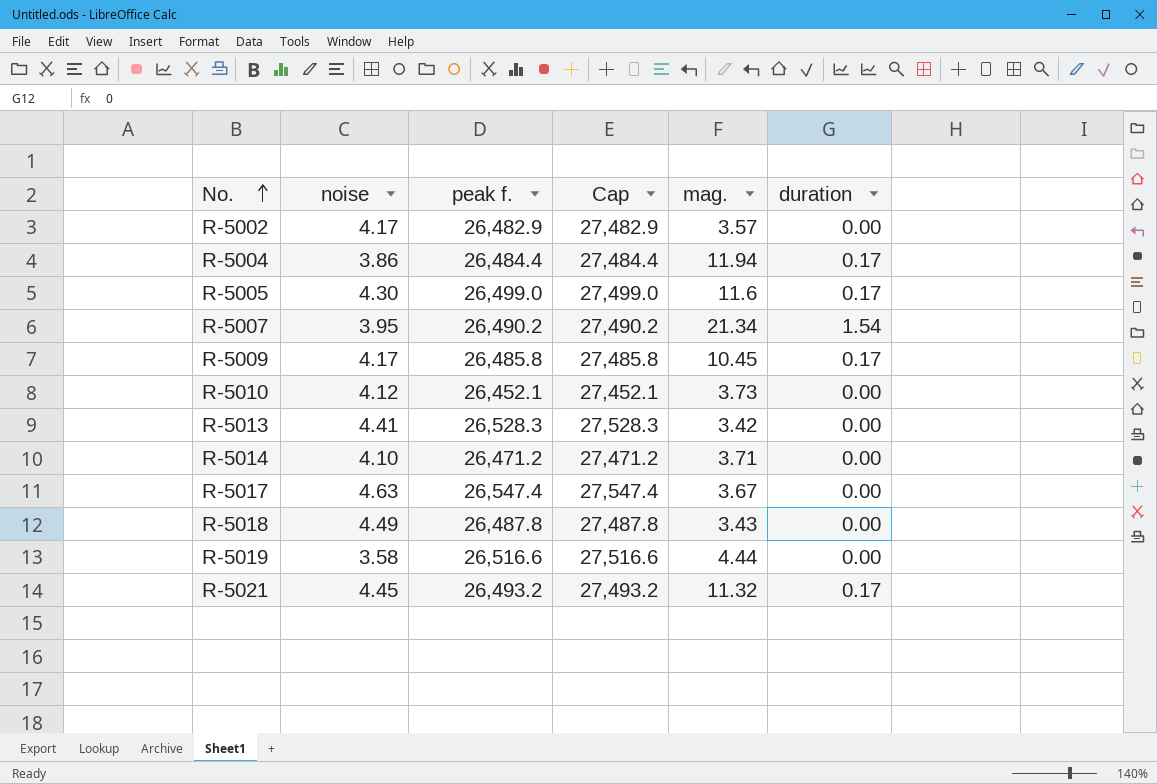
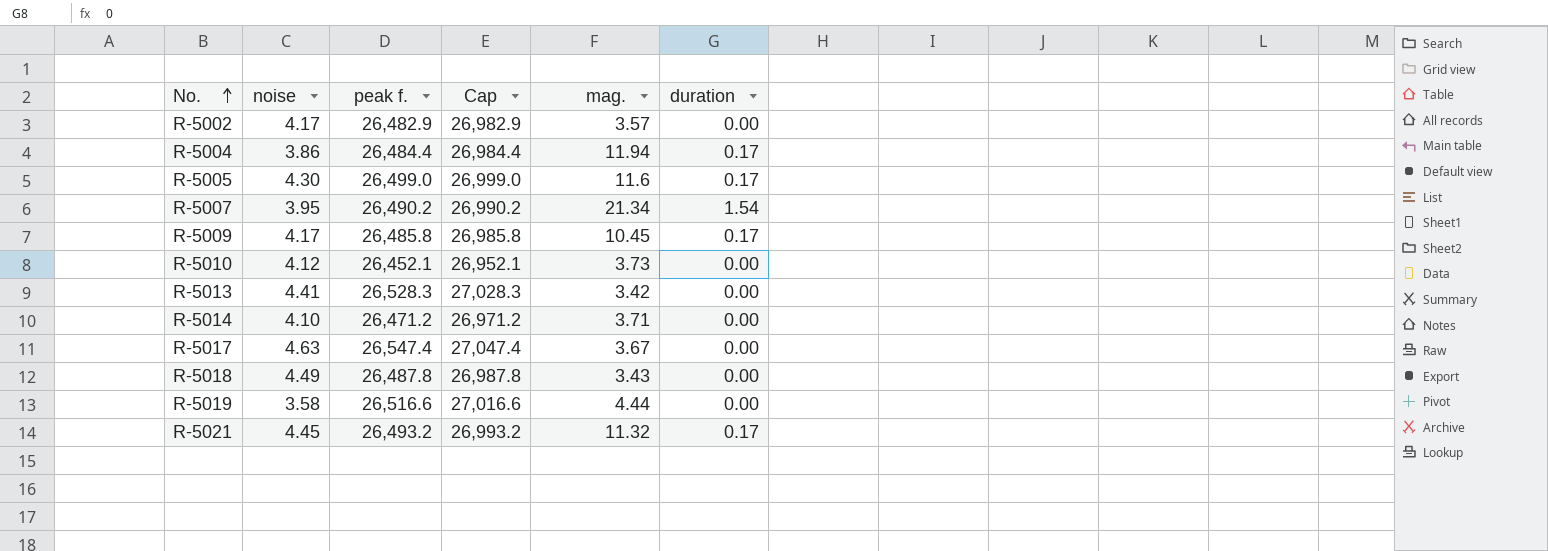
column Cap | formula: [peak f.] + 1000 -> [peak f.] + 500

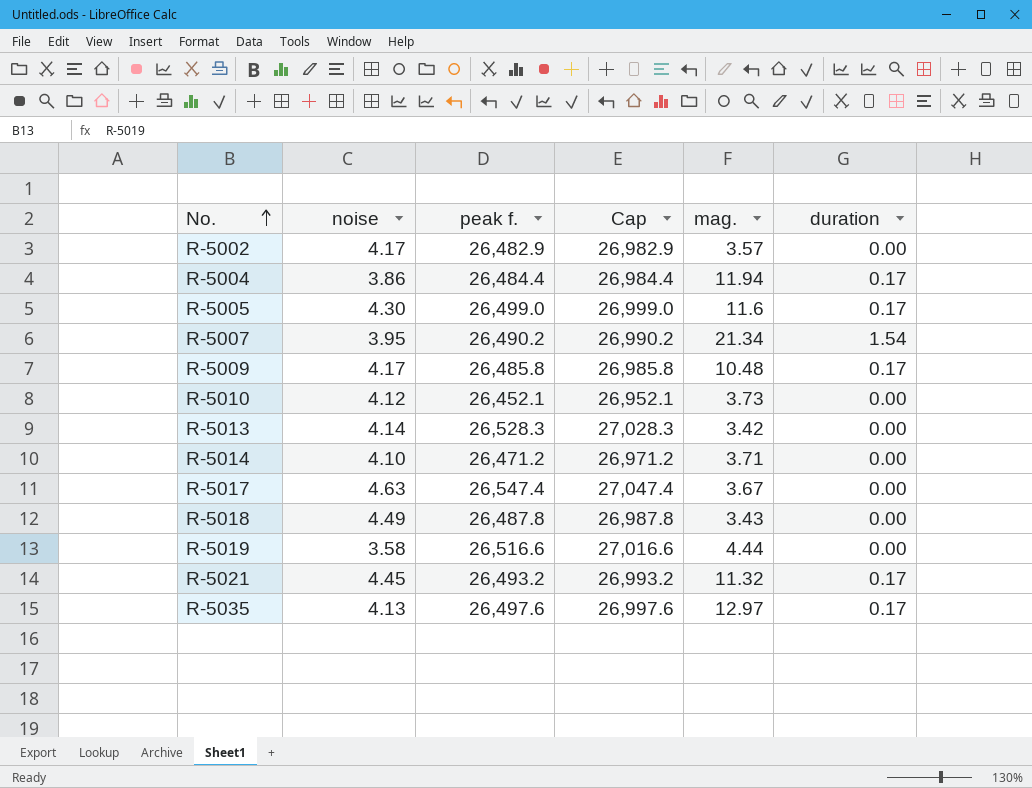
R-5009 | mag.: 10.45 -> 10.48
R-5013 | noise: 4.41 -> 4.14
row R-5035: none -> 4.13 | 26,497.6 | 26,997.6 | 12.97 | 0.17

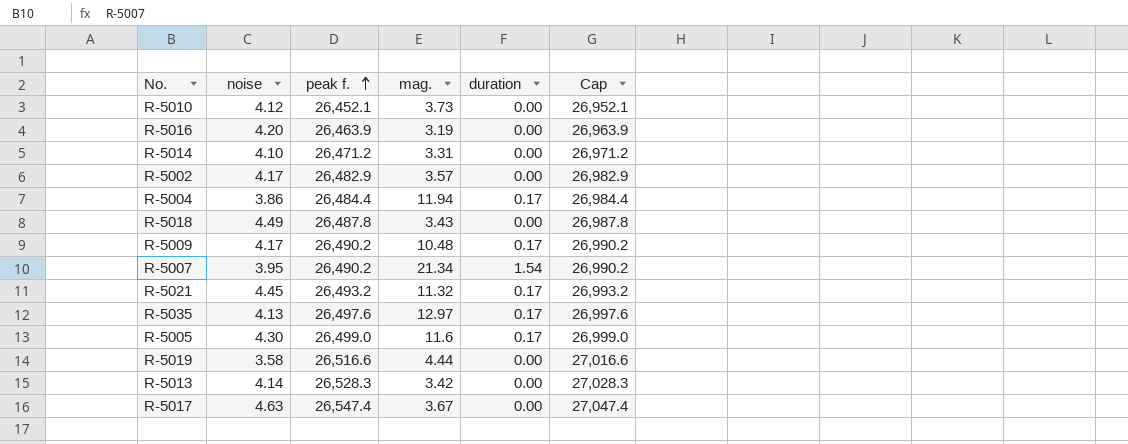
row order: No. ascending -> peak f. ascending
column Cap | position: 4 -> 6
row R-5016: none -> 4.20 | 26,463.9 | 3.19 | 0.00 | 26,963.9
R-5014 | mag.: 3.71 -> 3.31
R-5009 | peak f.: 26,485.8 -> 26,490.2
R-5009 | Cap: 26,985.8 -> 26,990.2

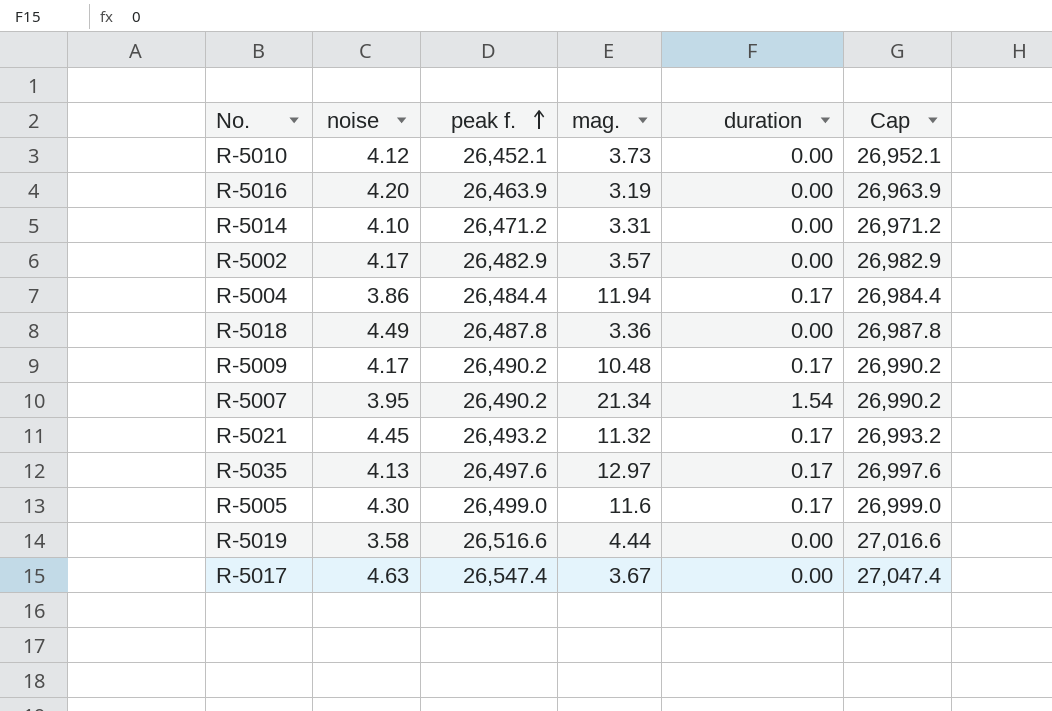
row R-5013: 4.14 | 26,528.3 | 3.42 | 0.00 | 27,028.3 -> none
R-5018 | mag.: 3.43 -> 3.36

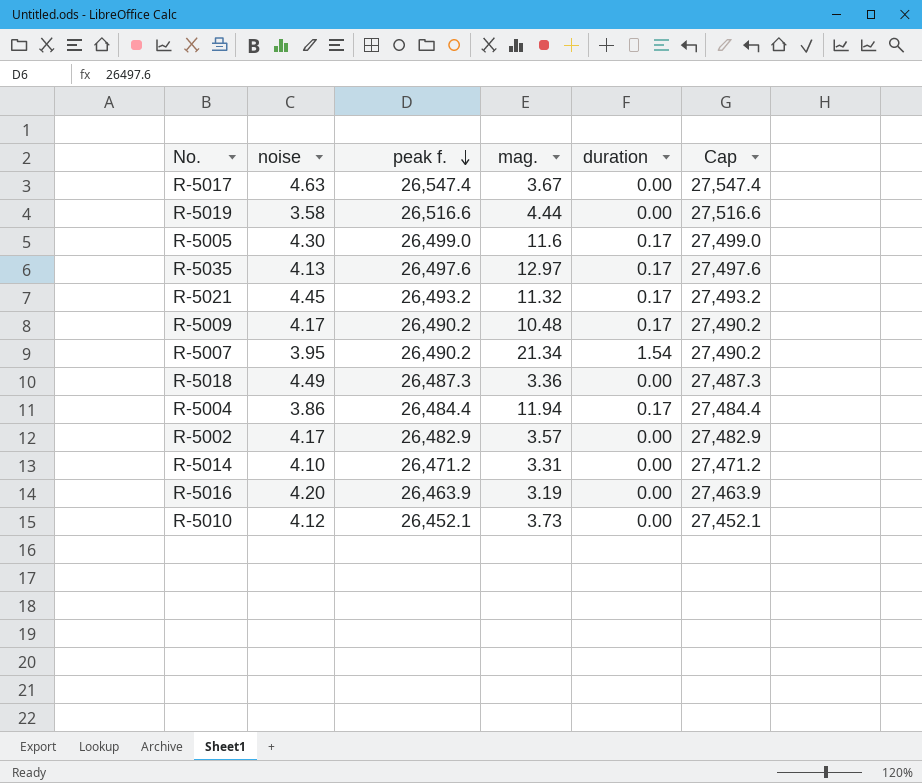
row order: peak f. ascending -> peak f. descending
column Cap | formula: [peak f.] + 500 -> [peak f.] + 1000
R-5018 | peak f.: 26,487.8 -> 26,487.3

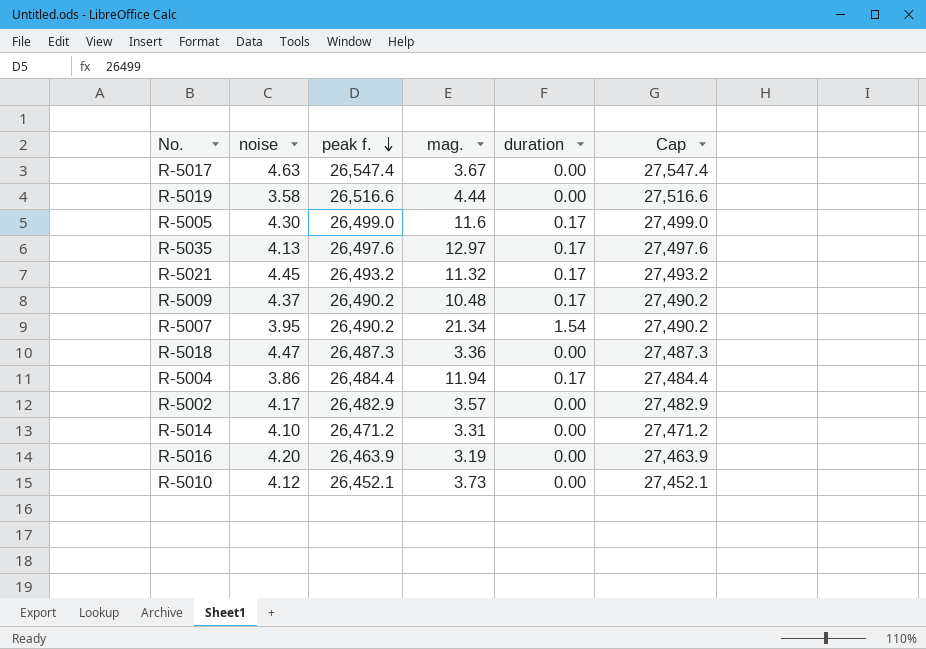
R-5009 | noise: 4.17 -> 4.37
R-5018 | noise: 4.49 -> 4.47

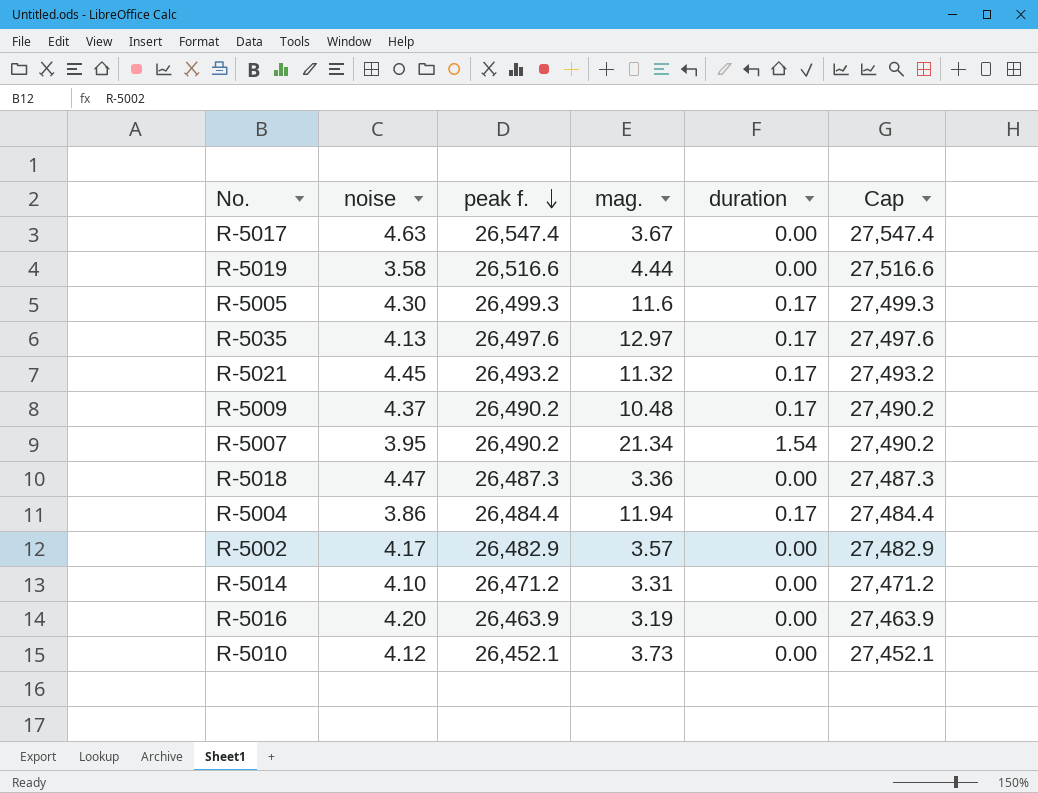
R-5005 | peak f.: 26,499.0 -> 26,499.3
R-5005 | Cap: 27,499.0 -> 27,499.3

